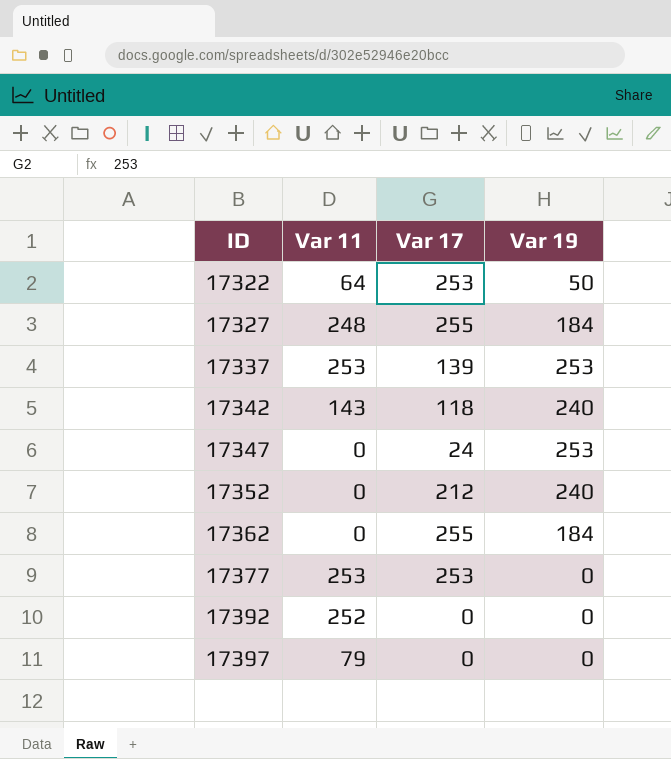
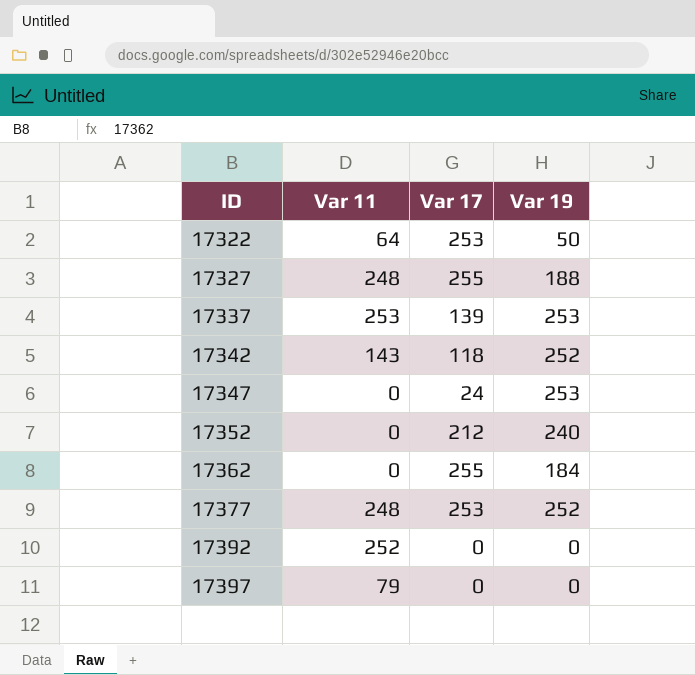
17327 | Var 19: 184 -> 188
17342 | Var 19: 240 -> 252
17377 | Var 11: 253 -> 248
17377 | Var 19: 0 -> 252

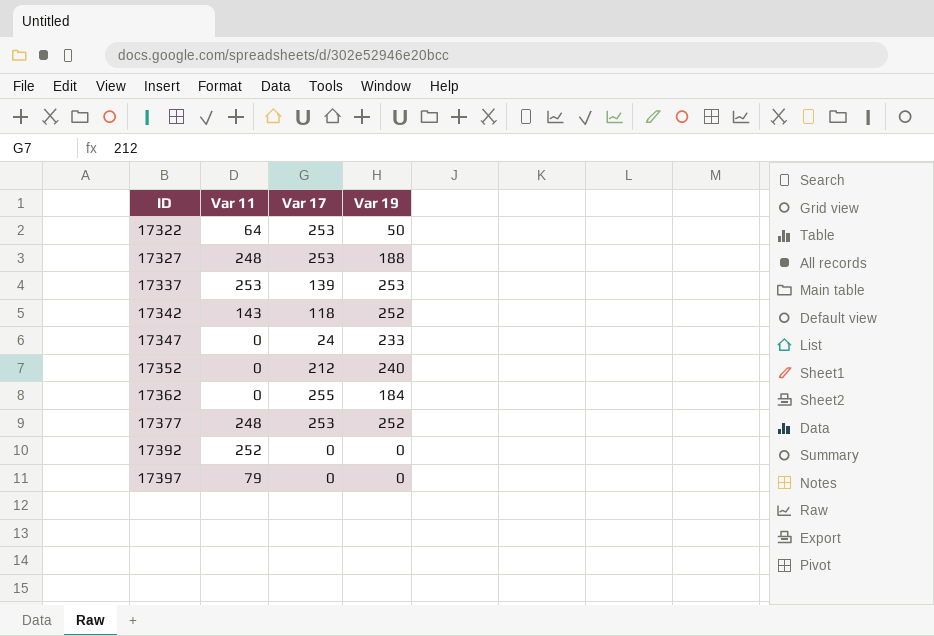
17327 | Var 17: 255 -> 253
17347 | Var 19: 253 -> 233

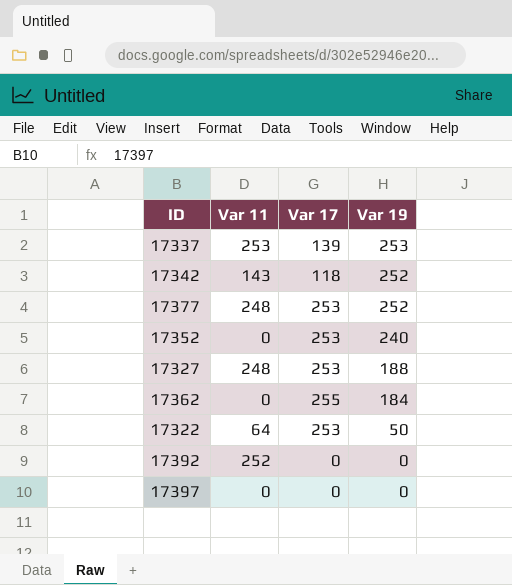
row order: ID ascending -> Var 19 descending
row 17347: 0 | 24 | 233 -> none
17352 | Var 17: 212 -> 253
17397 | Var 11: 79 -> 0

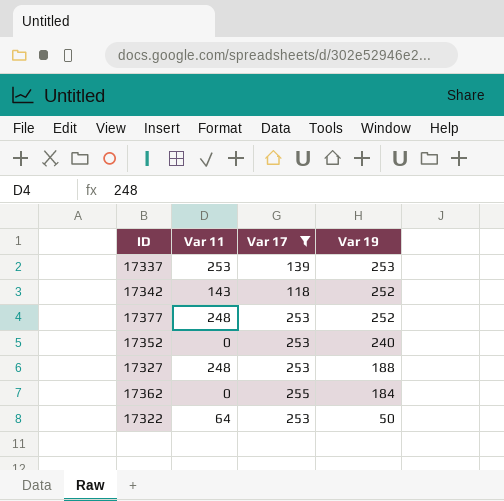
filter: none -> Var 17 != 0

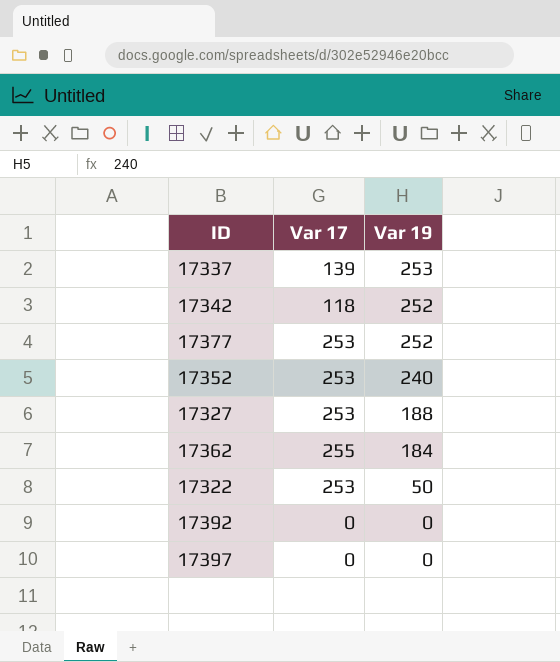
filter: Var 17 != 0 -> none
column Var 11 | position: 2 -> none

